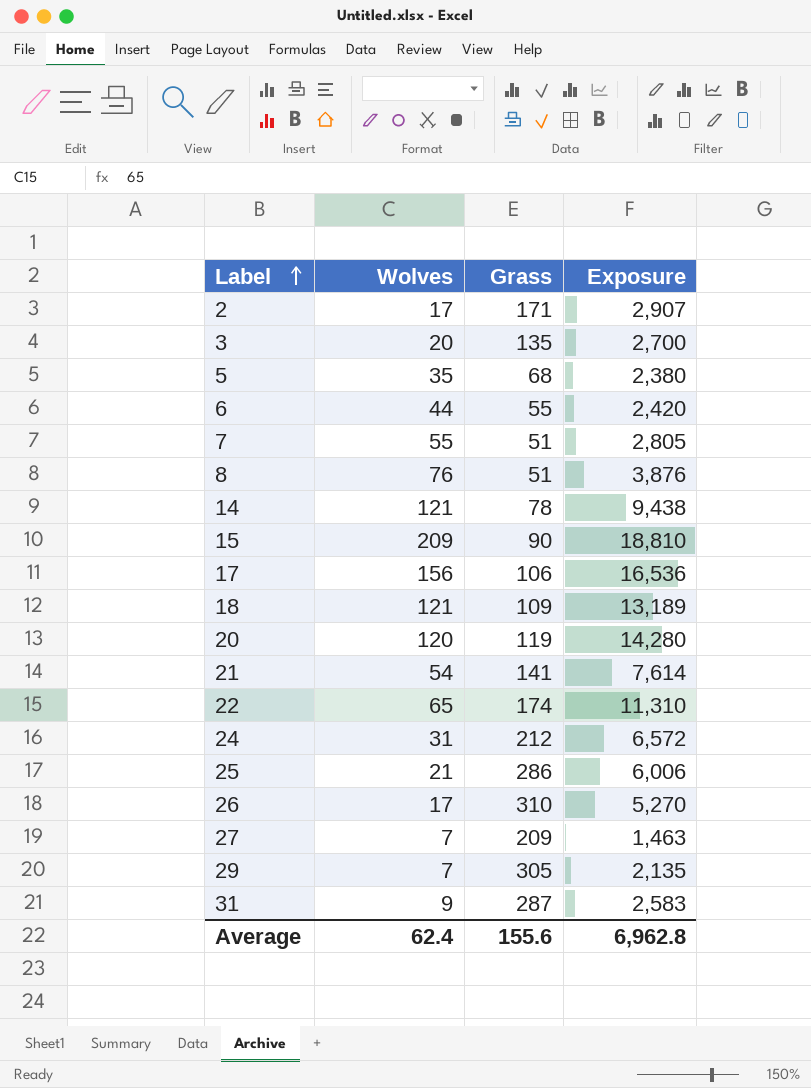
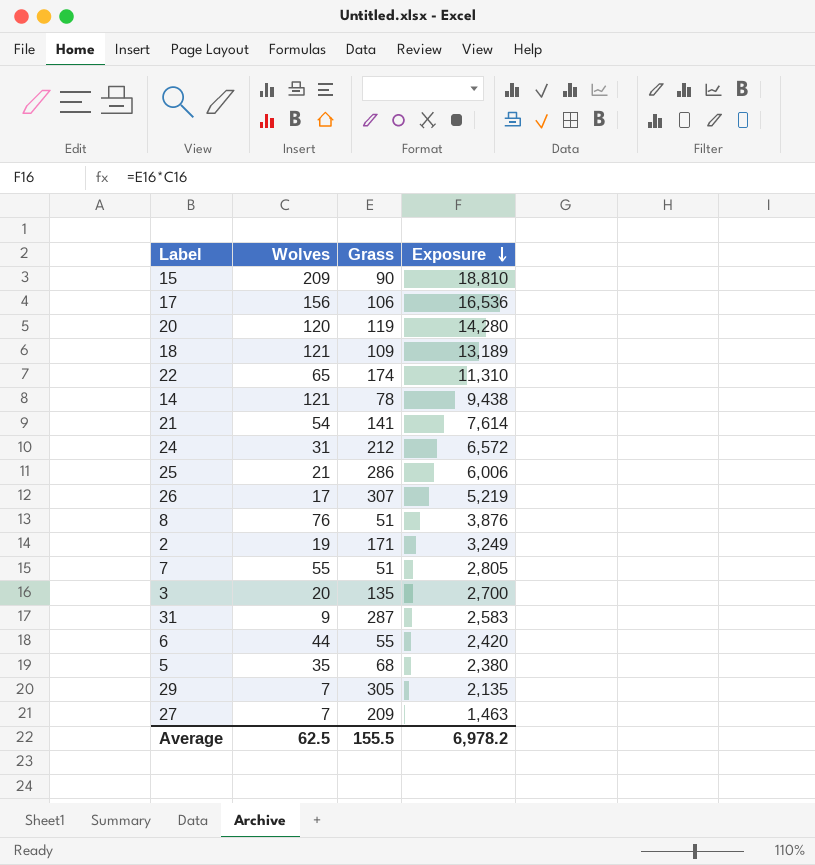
row order: Label ascending -> Exposure descending
26 | Grass: 310 -> 307
26 | Exposure: 5,270 -> 5,219
2 | Wolves: 17 -> 19
2 | Exposure: 2,907 -> 3,249
Average | Wolves: 62.4 -> 62.5
Average | Grass: 155.6 -> 155.5
Average | Exposure: 6,962.8 -> 6,978.2

